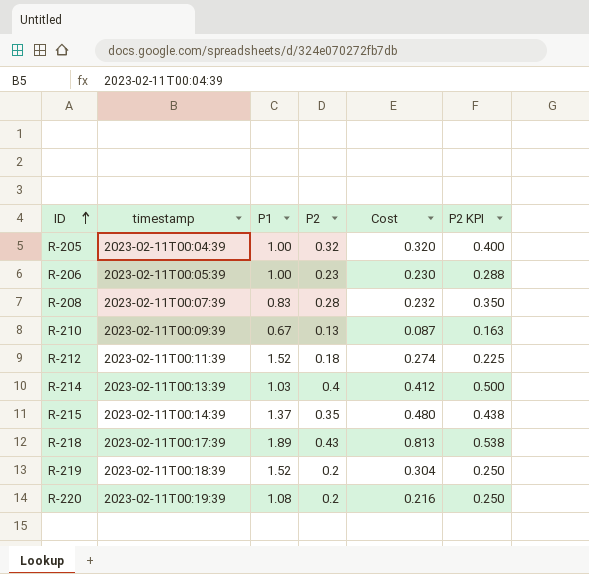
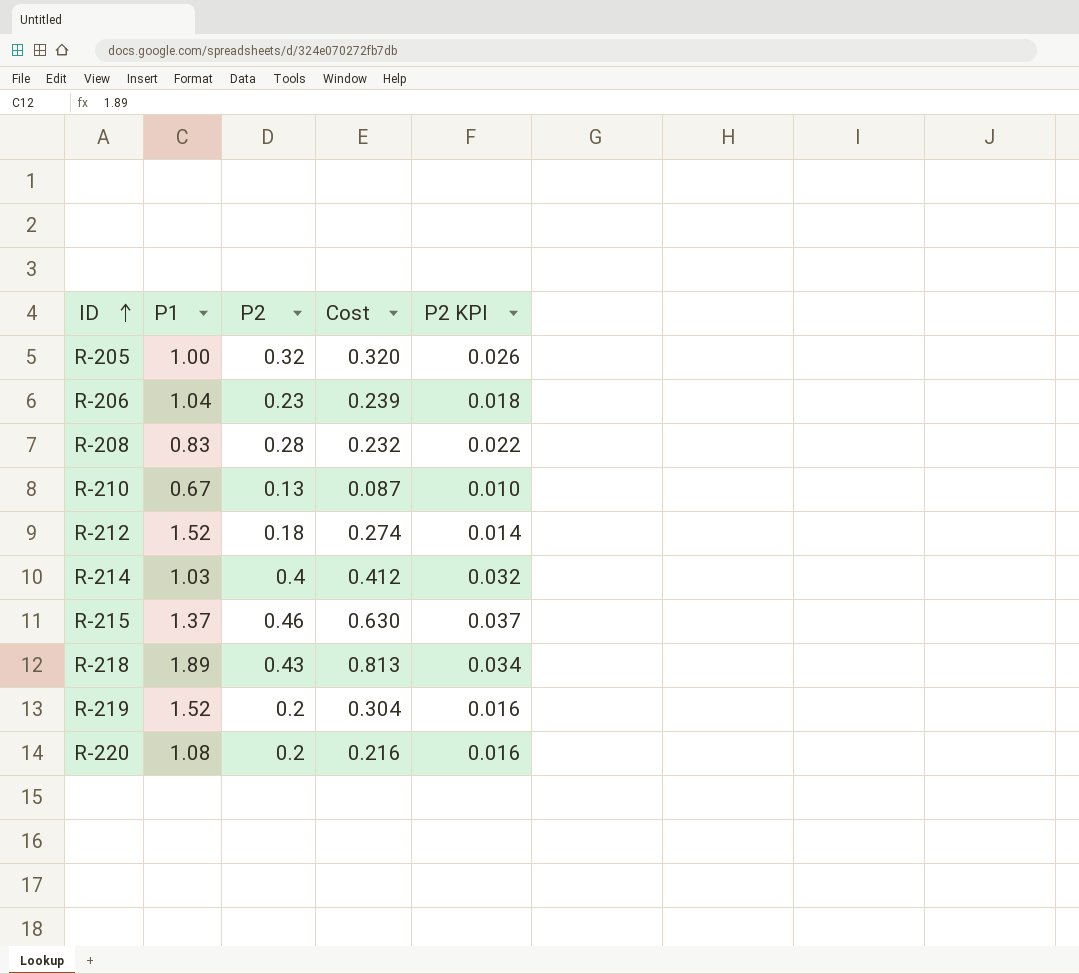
column timestamp | position: 2 -> none
column P2 KPI | formula: [P2] * 1.25 -> [P2] * 0.08
R-206 | P1: 1.00 -> 1.04
R-206 | Cost: 0.230 -> 0.239
R-215 | P2: 0.35 -> 0.46
R-215 | Cost: 0.480 -> 0.630

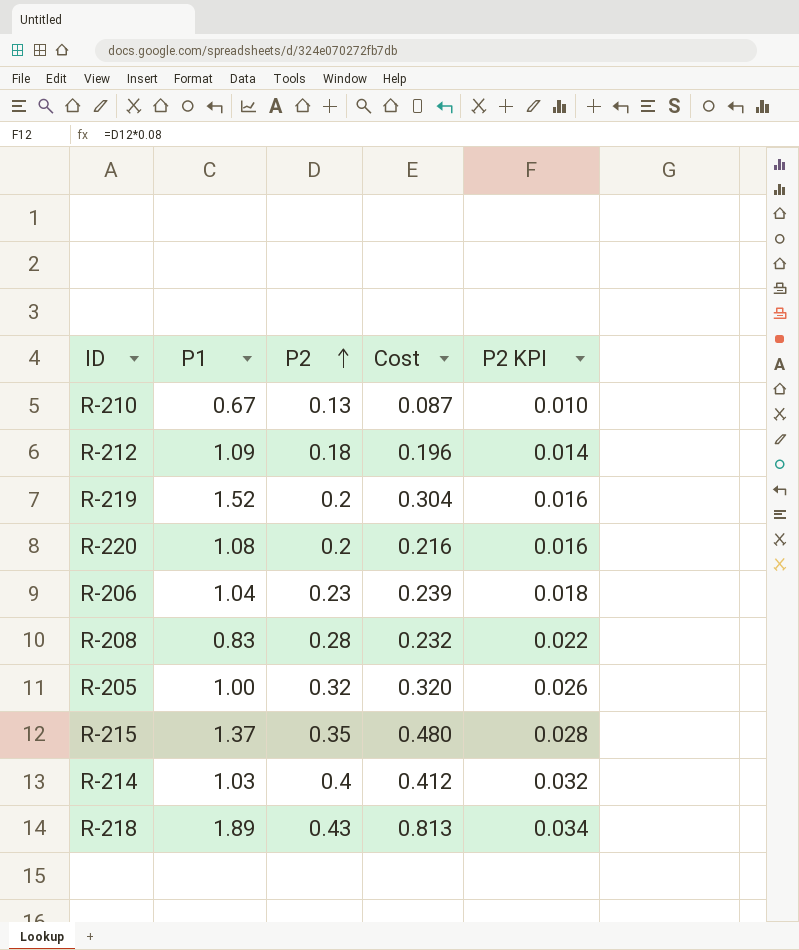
row order: ID ascending -> P2 ascending
R-212 | P1: 1.52 -> 1.09
R-212 | Cost: 0.274 -> 0.196
R-215 | P2: 0.46 -> 0.35
R-215 | Cost: 0.630 -> 0.480
R-215 | P2 KPI: 0.037 -> 0.028

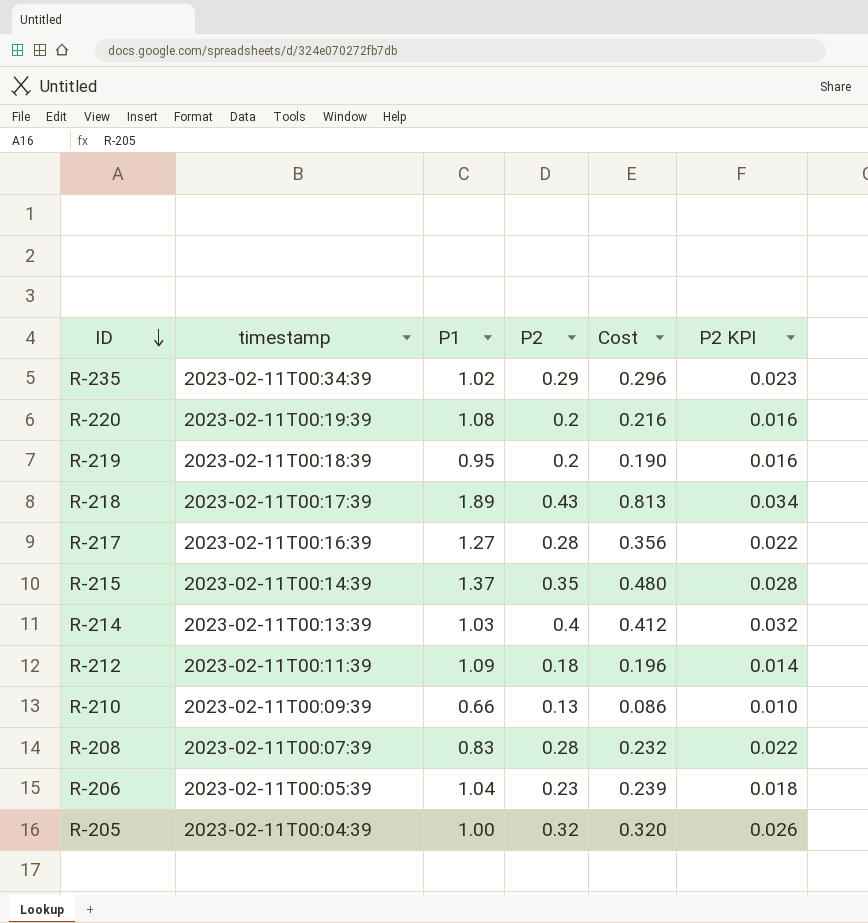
row order: P2 ascending -> ID descending
column timestamp | position: none -> 2
row R-235: none -> 2023-02-11T00:34:39 | 1.02 | 0.29 | 0.296 | 0.023
R-219 | P1: 1.52 -> 0.95
R-219 | Cost: 0.304 -> 0.190
row R-217: none -> 2023-02-11T00:16:39 | 1.27 | 0.28 | 0.356 | 0.022
R-210 | P1: 0.67 -> 0.66
R-210 | Cost: 0.087 -> 0.086

